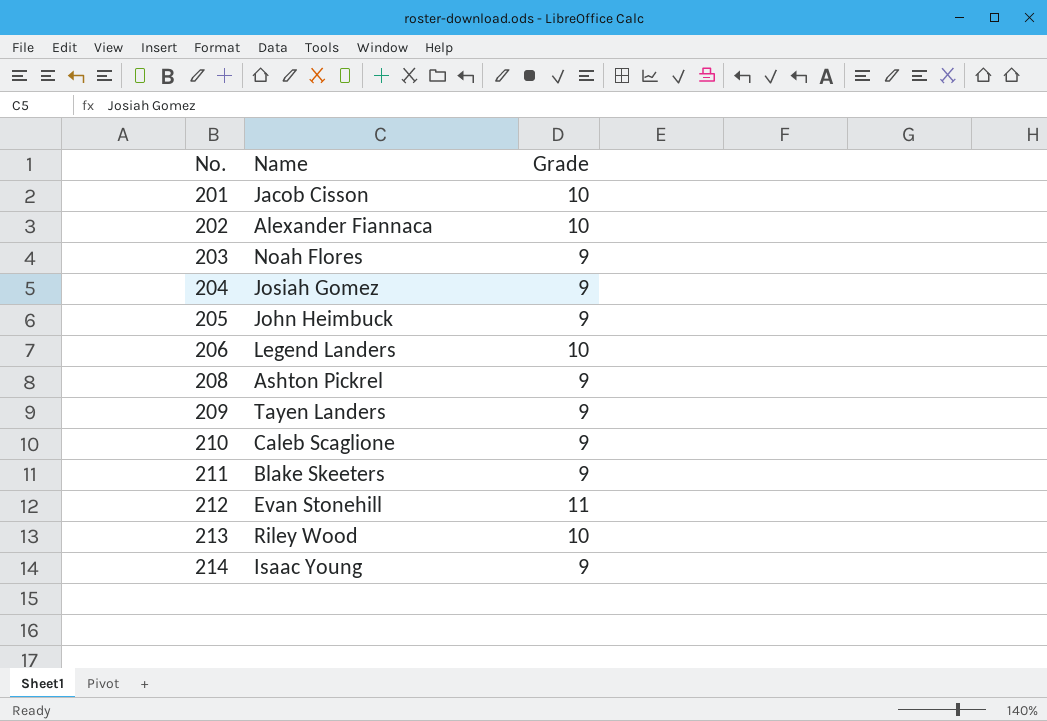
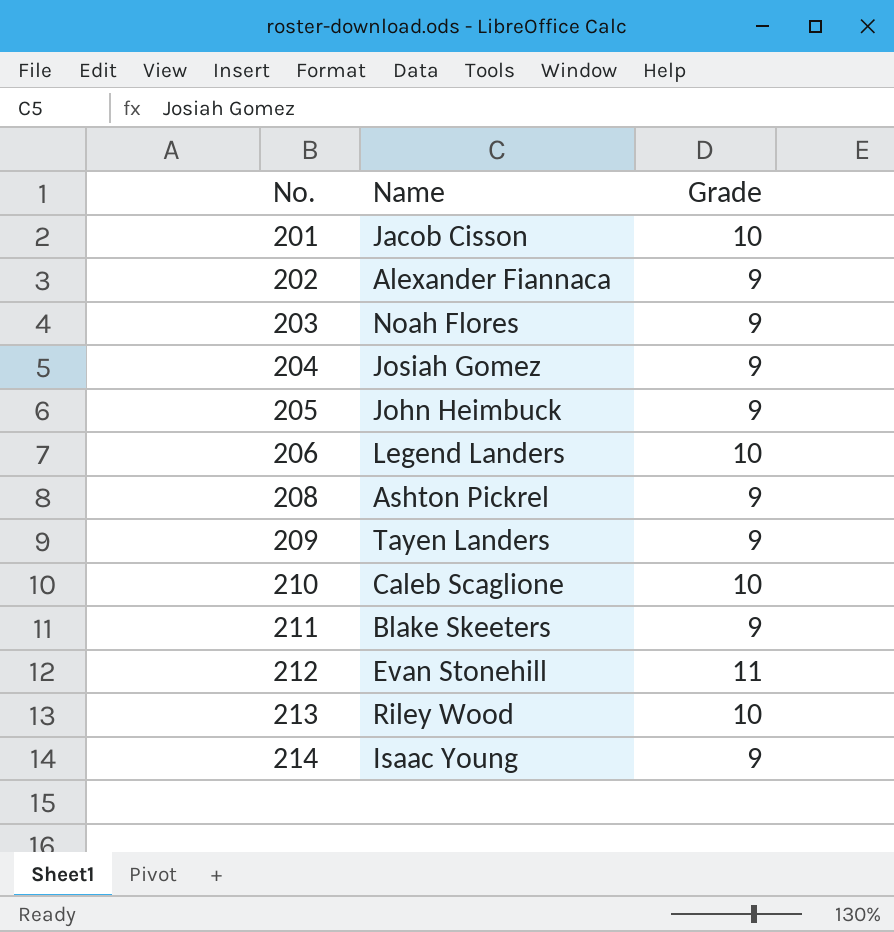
202 | Grade: 10 -> 9
210 | Grade: 9 -> 10

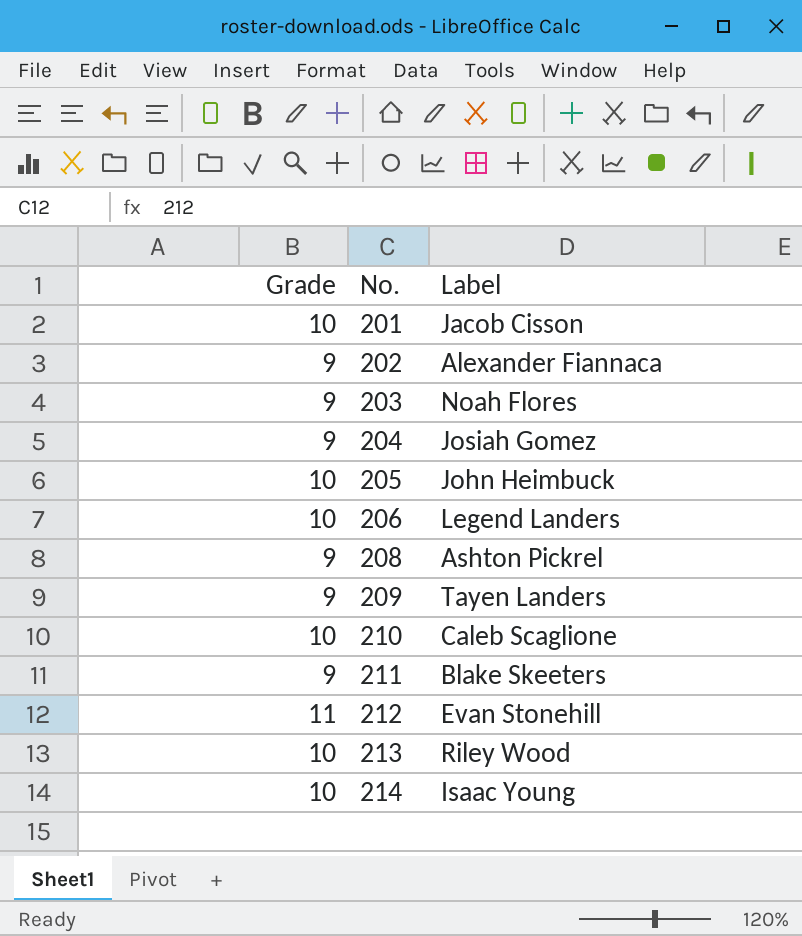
column Grade | position: 3 -> 1
column name: Name -> Label
205 | Grade: 9 -> 10
214 | Grade: 9 -> 10

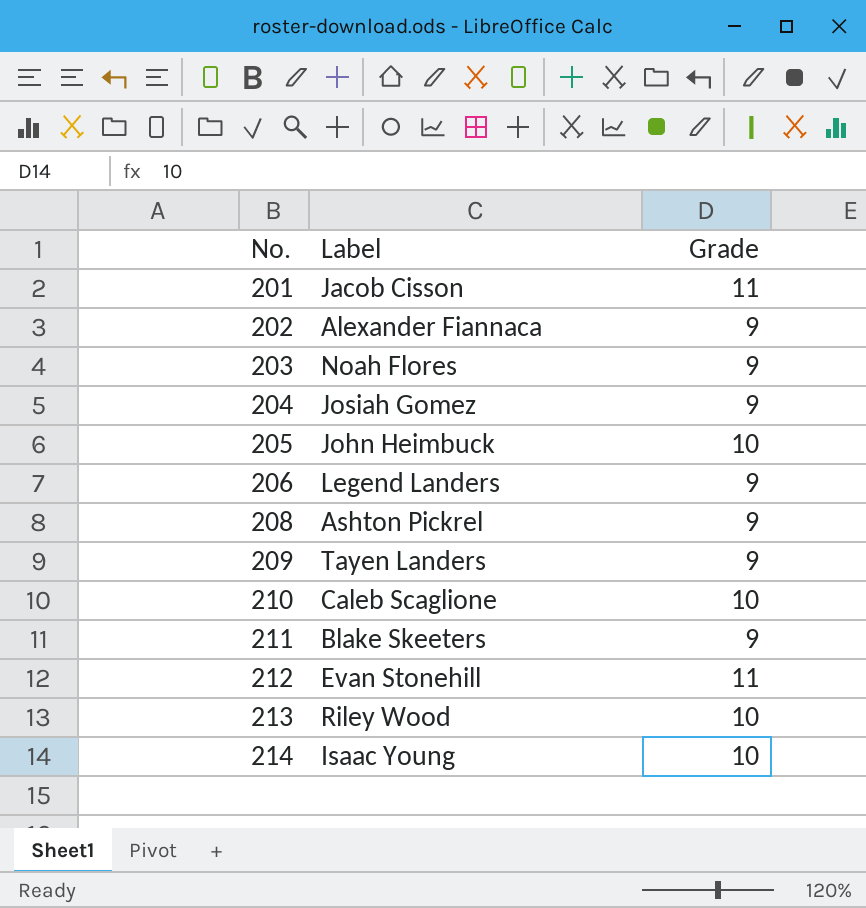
column Grade | position: 1 -> 3
201 | Grade: 10 -> 11
206 | Grade: 10 -> 9

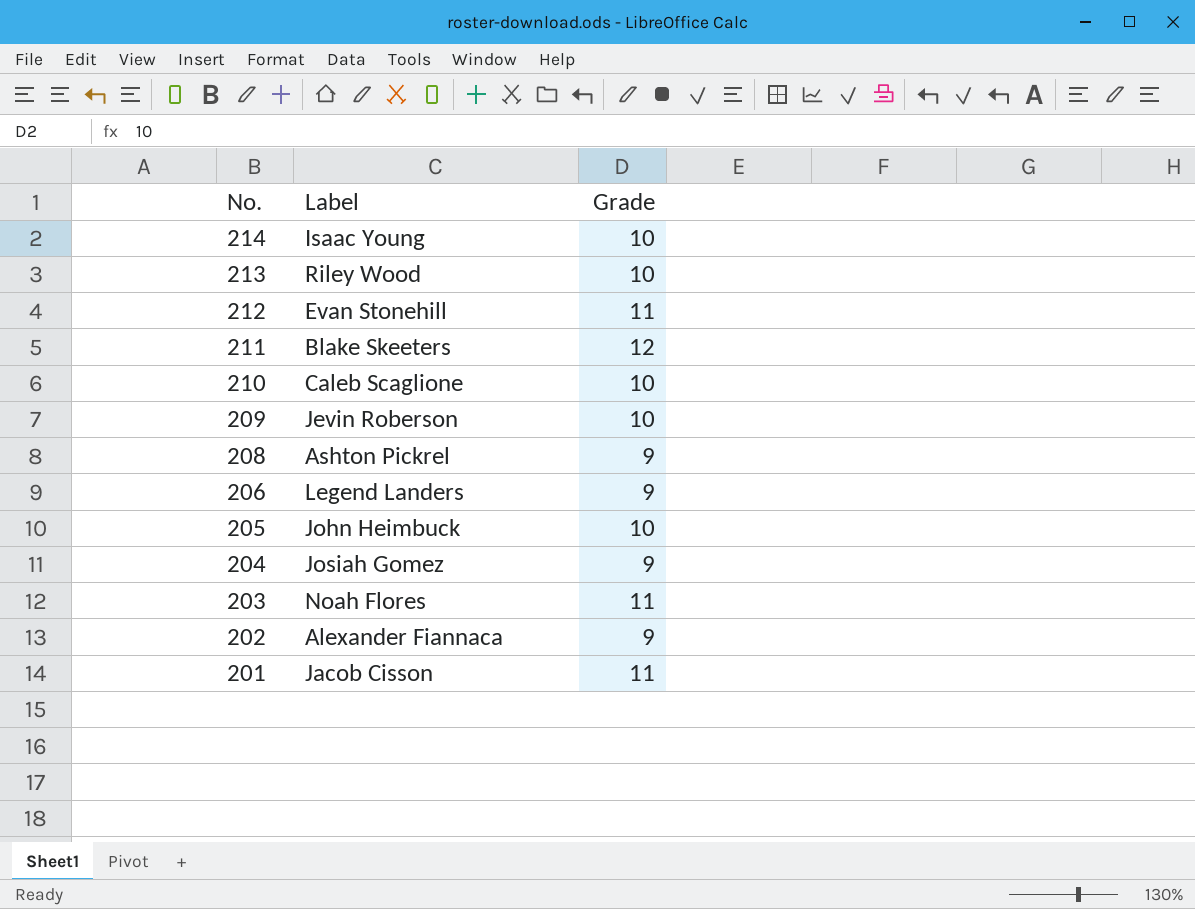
row order: No. ascending -> No. descending
211 | Grade: 9 -> 12
209 | Label: Tayen Landers -> Jevin Roberson
209 | Grade: 9 -> 10
203 | Grade: 9 -> 11

